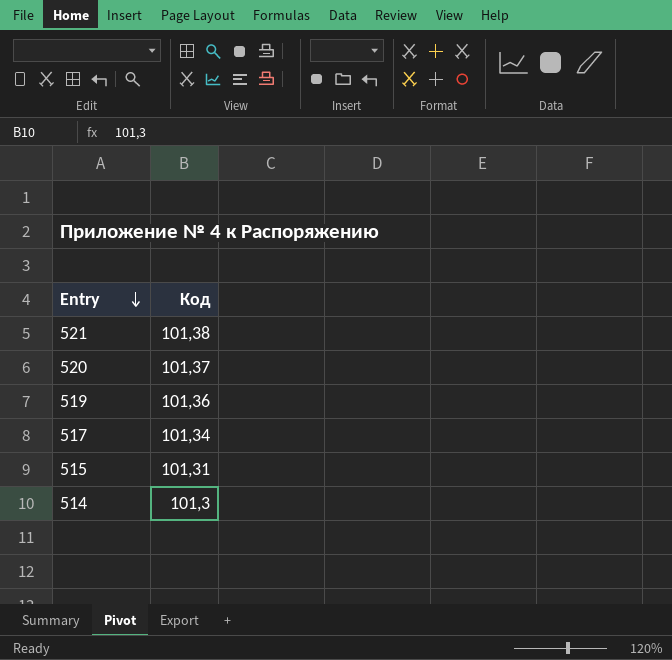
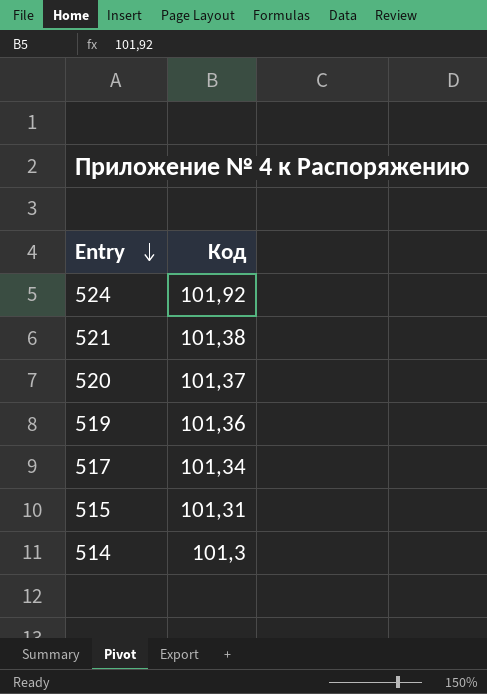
row 524: none -> 101,92

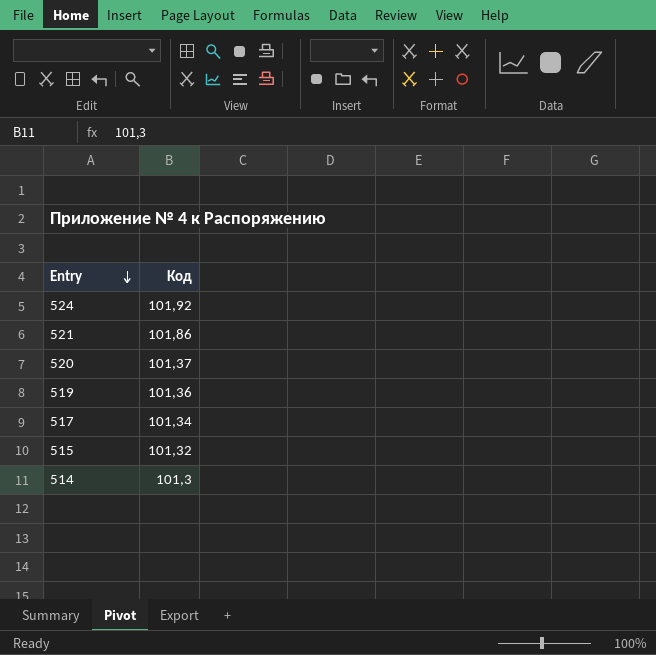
521 | Код: 101,38 -> 101,86
515 | Код: 101,31 -> 101,32

